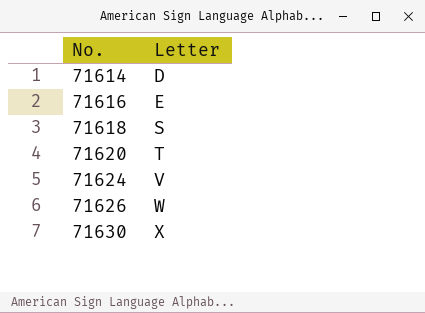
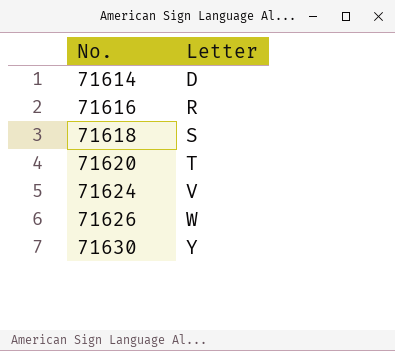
71616 | Letter: E -> R
71630 | Letter: X -> Y

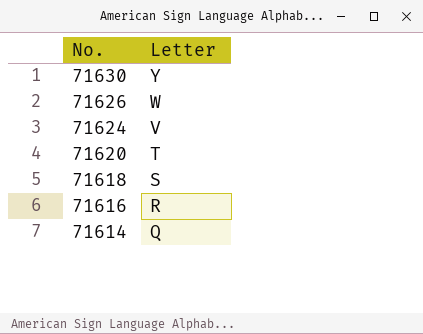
row order: No. ascending -> No. descending
71614 | Letter: D -> Q

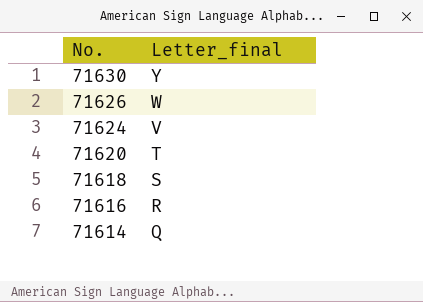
column name: Letter -> Letter_final

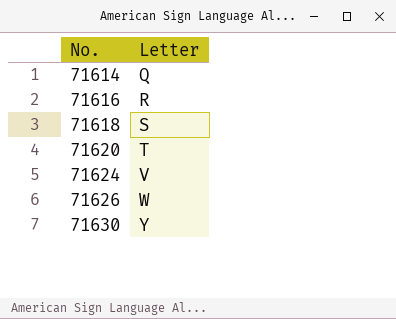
row order: No. descending -> No. ascending
column name: Letter_final -> Letter

